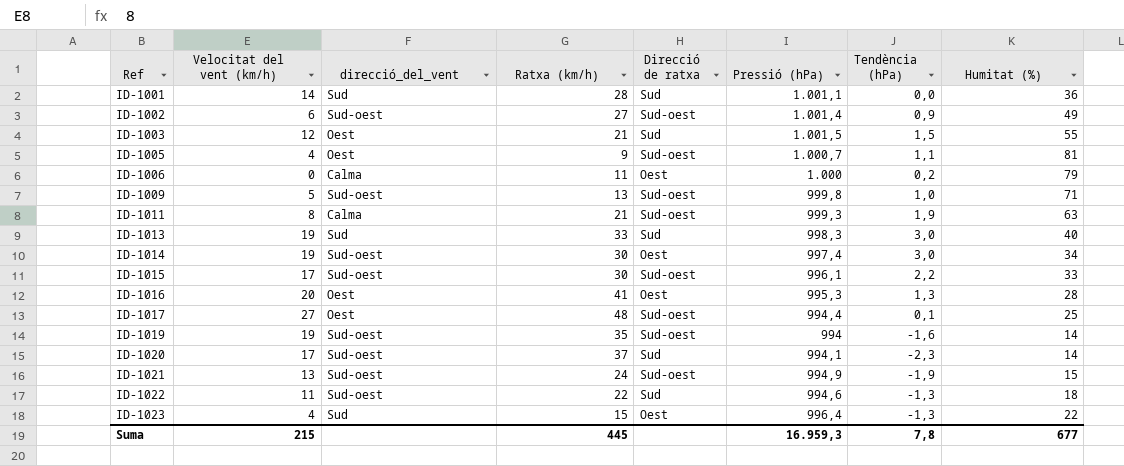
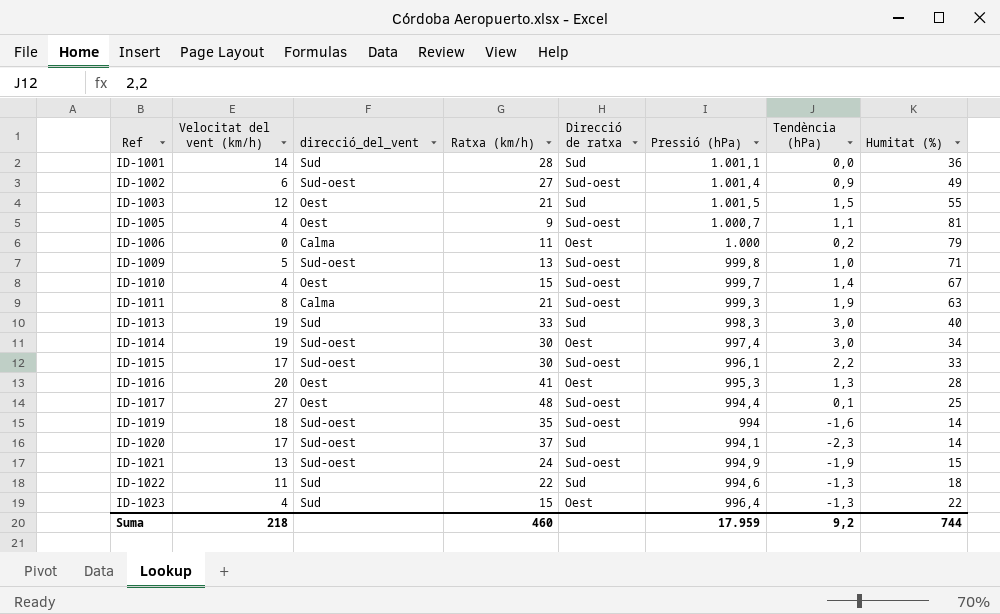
row ID-1010: none -> 4 | Oest | 15 | Sud-oest | 999,7 | 1,4 | 67
ID-1019 | Velocitat del vent (km/h): 19 -> 18
ID-1022 | direcció_del_vent: Sud-oest -> Sud
Suma | Velocitat del vent (km/h): 215 -> 218
Suma | Ratxa (km/h): 445 -> 460
Suma | Pressió (hPa): 16.959,3 -> 17.959
Suma | Tendència (hPa): 7,8 -> 9,2
Suma | Humitat (%): 677 -> 744

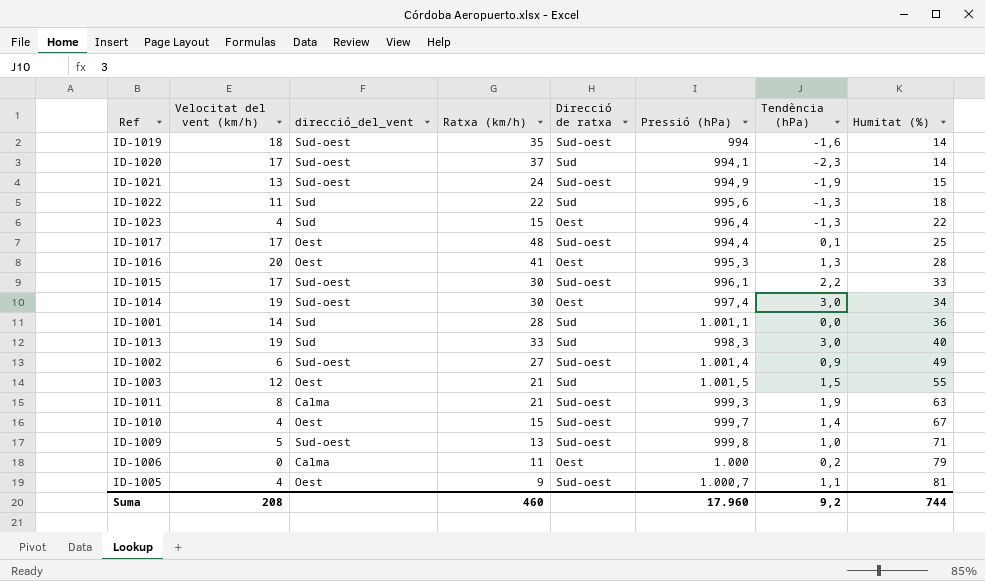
row order: Ref ascending -> Humitat (%) ascending
ID-1022 | Pressió (hPa): 994,6 -> 995,6
ID-1017 | Velocitat del vent (km/h): 27 -> 17
Suma | Velocitat del vent (km/h): 218 -> 208
Suma | Pressió (hPa): 17.959 -> 17.960

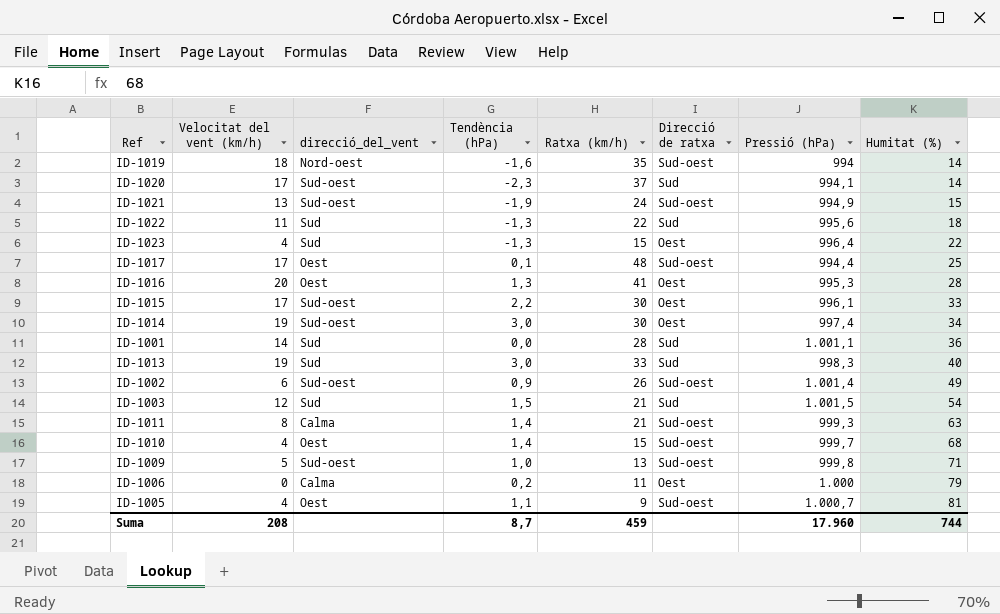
column Tendència (hPa) | position: 7 -> 4
ID-1019 | direcció_del_vent: Sud-oest -> Nord-oest
ID-1015 | Direcció de ratxa: Sud-oest -> Oest
ID-1002 | Ratxa (km/h): 27 -> 26
ID-1003 | direcció_del_vent: Oest -> Sud
ID-1003 | Humitat (%): 55 -> 54
ID-1011 | Tendència (hPa): 1,9 -> 1,4
ID-1010 | Humitat (%): 67 -> 68
Suma | Tendència (hPa): 9,2 -> 8,7
Suma | Ratxa (km/h): 460 -> 459

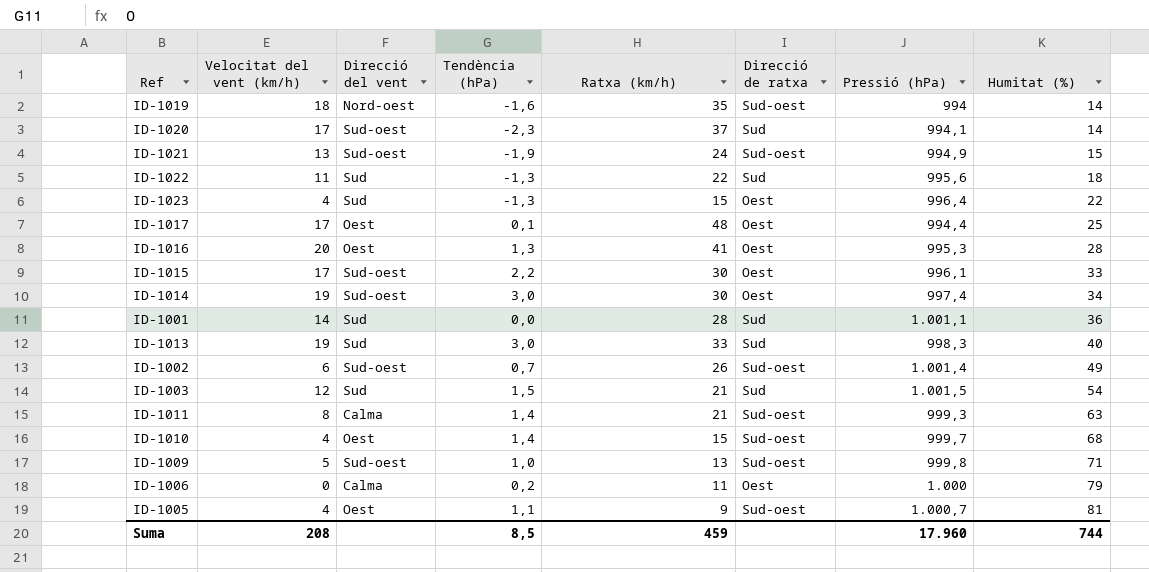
column name: direcció_del_vent -> Direcció del vent
ID-1017 | Direcció de ratxa: Sud-oest -> Oest
ID-1002 | Tendència (hPa): 0,9 -> 0,7
Suma | Tendència (hPa): 8,7 -> 8,5

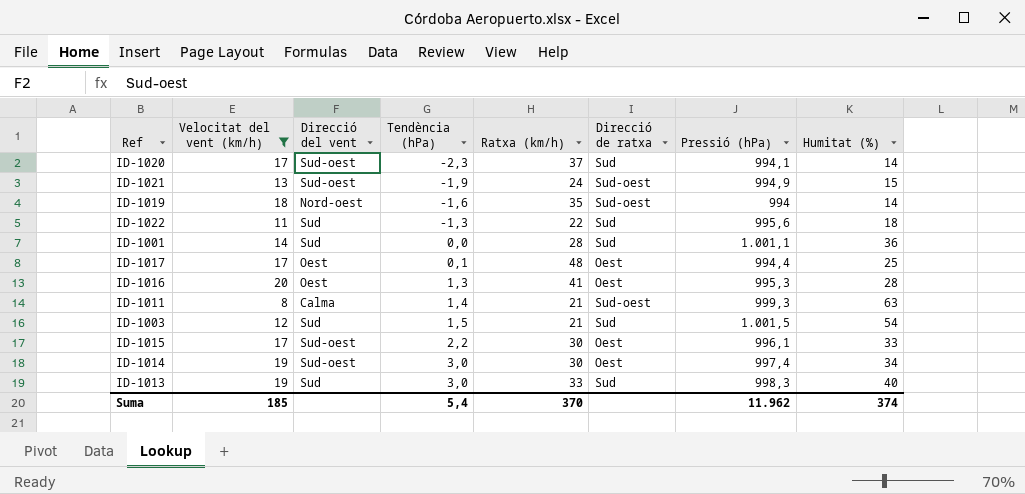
filter: none -> Velocitat del vent (km/h) >= 8
row order: Humitat (%) ascending -> Tendència (hPa) ascending
Suma | Velocitat del vent (km/h): 208 -> 185
Suma | Tendència (hPa): 8,5 -> 5,4
Suma | Ratxa (km/h): 459 -> 370
Suma | Pressió (hPa): 17.960 -> 11.962
Suma | Humitat (%): 744 -> 374

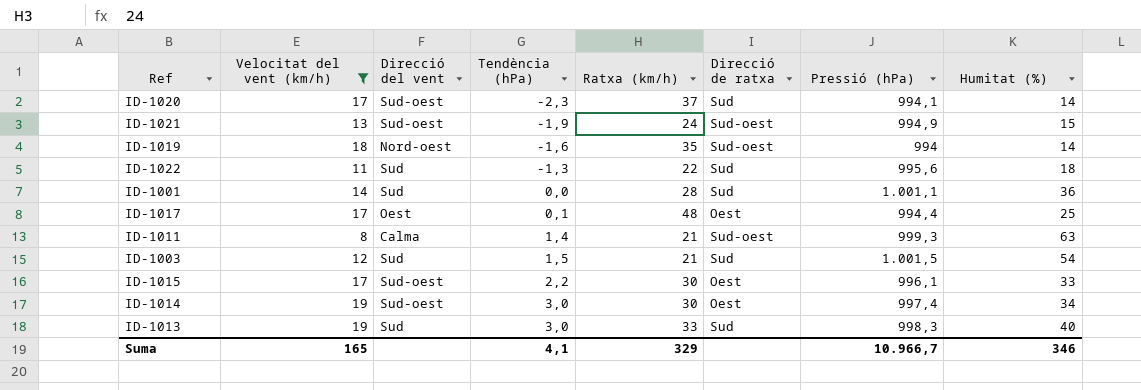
row ID-1016: 20 | Oest | 1,3 | 41 | Oest | 995,3 | 28 -> none
Suma | Velocitat del vent (km/h): 185 -> 165
Suma | Tendència (hPa): 5,4 -> 4,1
Suma | Ratxa (km/h): 370 -> 329
Suma | Pressió (hPa): 11.962 -> 10.966,7
Suma | Humitat (%): 374 -> 346

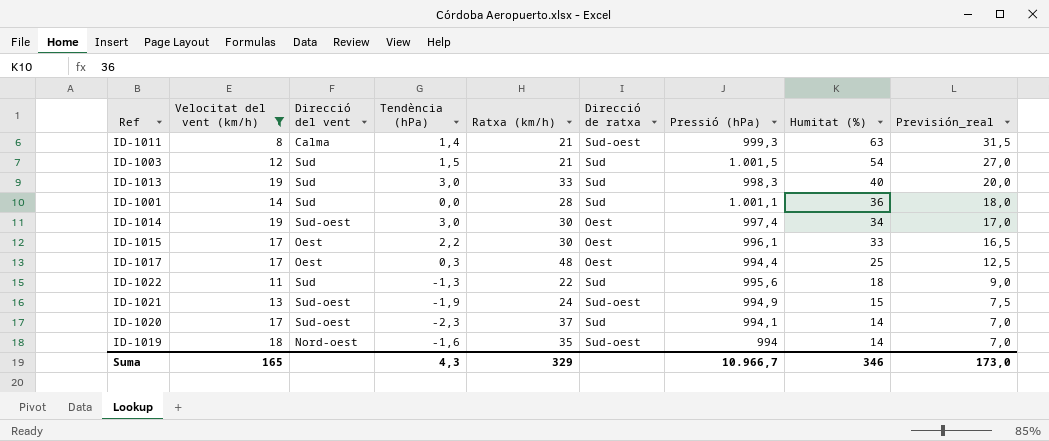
row order: Tendència (hPa) ascending -> Humitat (%) descending
column Previsión_real | formula: none -> [Humitat (%)] * 0,5
ID-1015 | Direcció del vent: Sud-oest -> Oest
ID-1017 | Tendència (hPa): 0,1 -> 0,3
Suma | Tendència (hPa): 4,1 -> 4,3

